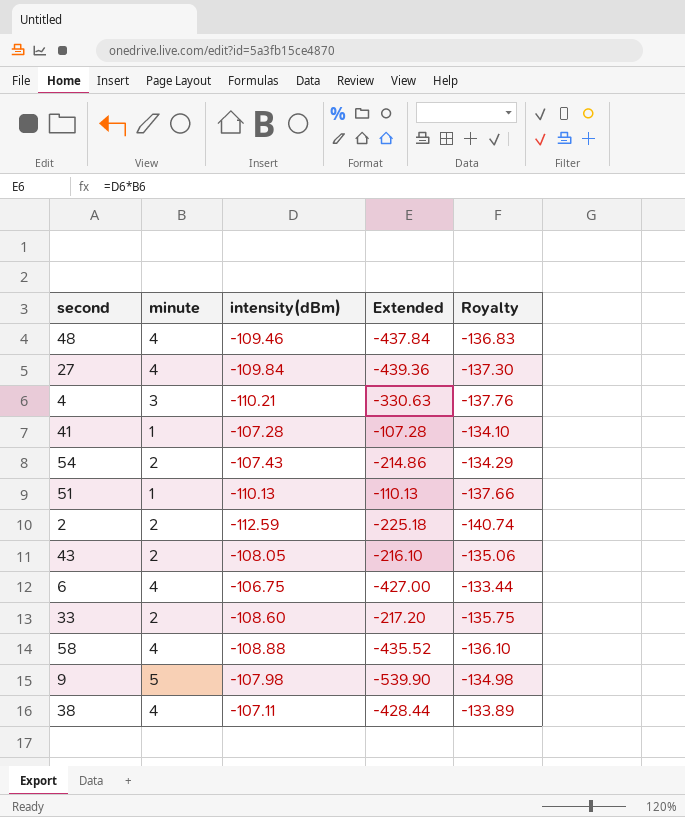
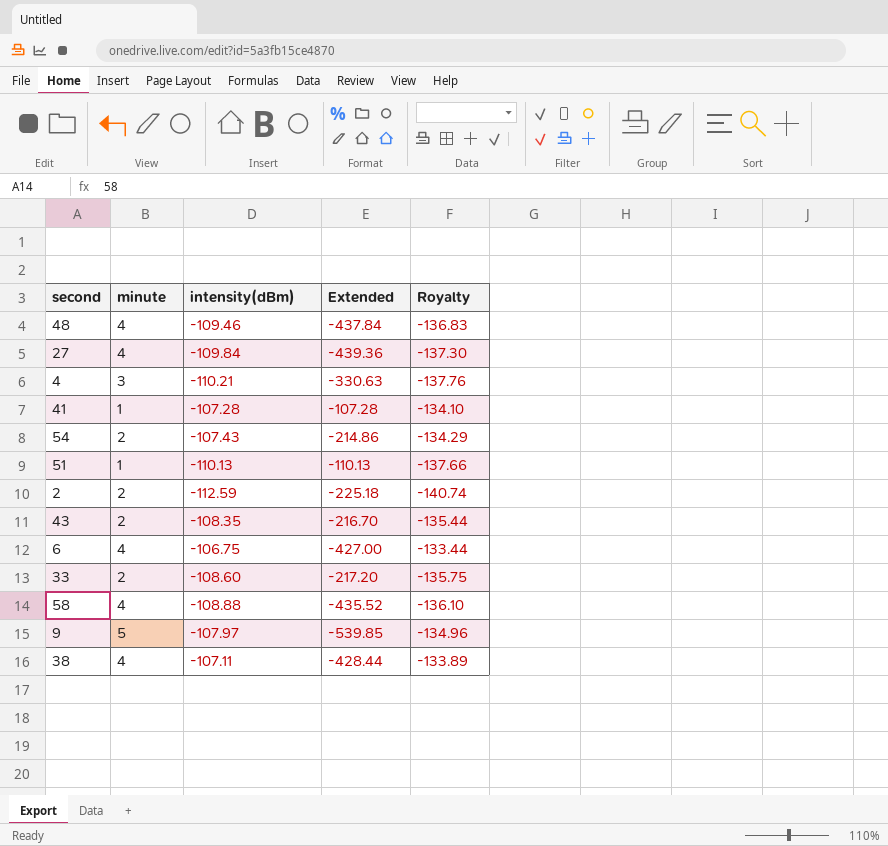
43 | intensity(dBm): -108.05 -> -108.35
43 | Extended: -216.10 -> -216.70
43 | Royalty: -135.06 -> -135.44
9 | intensity(dBm): -107.98 -> -107.97
9 | Extended: -539.90 -> -539.85
9 | Royalty: -134.98 -> -134.96

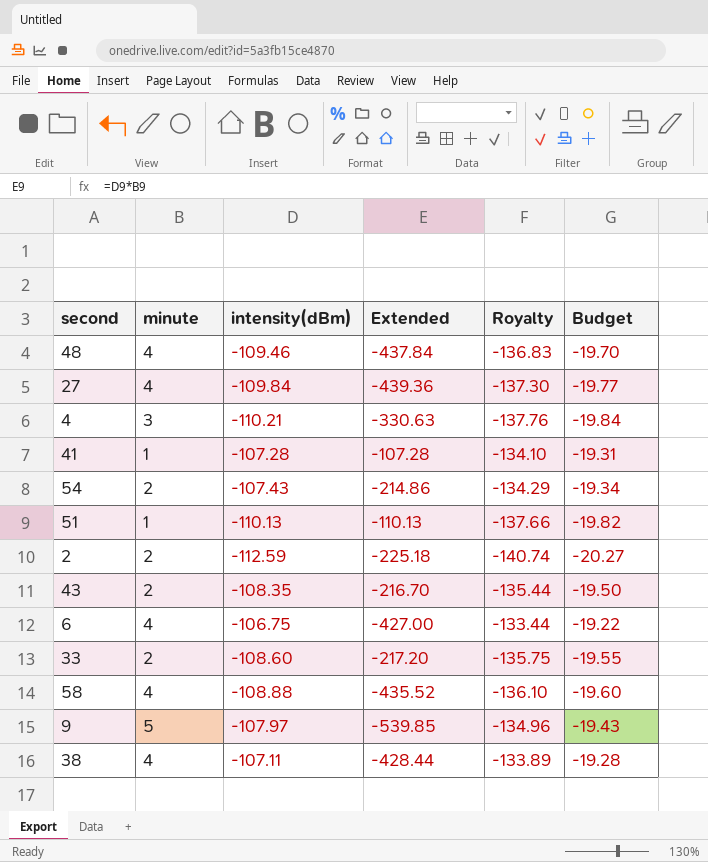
column Budget | formula: none -> [intensity(dBm)] * 0.18

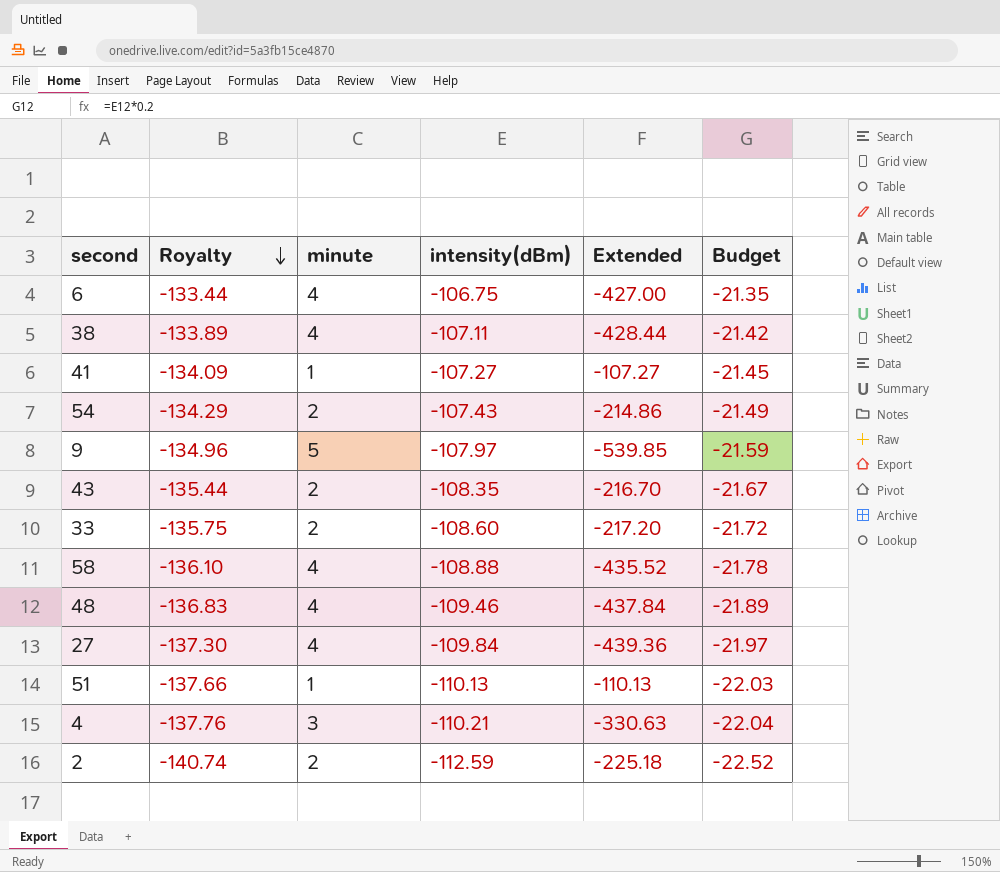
row order: none -> Royalty descending
column Royalty | position: 5 -> 2
column Budget | formula: [intensity(dBm)] * 0.18 -> [intensity(dBm)] * 0.2
41 | Royalty: -134.10 -> -134.09
41 | intensity(dBm): -107.28 -> -107.27
41 | Extended: -107.28 -> -107.27

